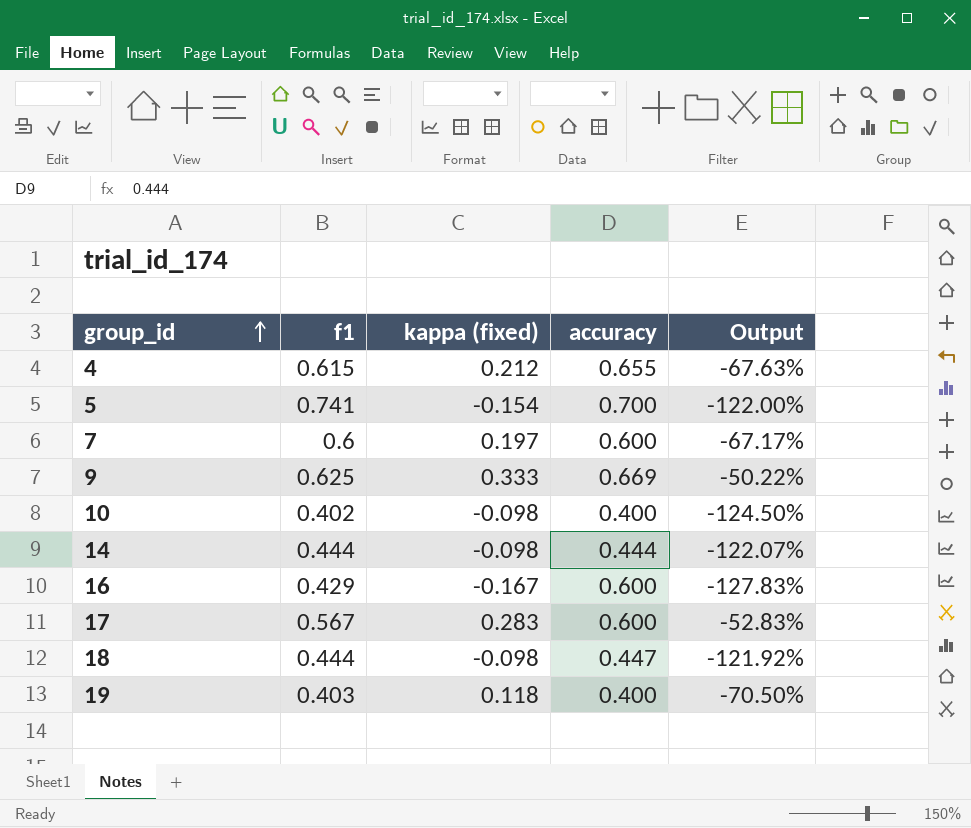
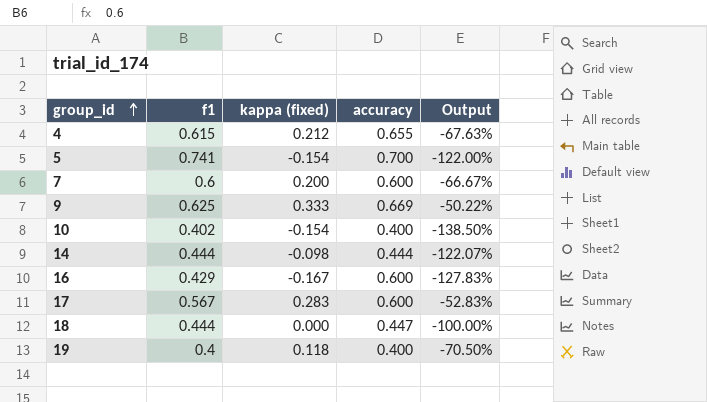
7 | kappa (fixed): 0.197 -> 0.200
7 | Output: -67.17% -> -66.67%
10 | kappa (fixed): -0.098 -> -0.154
10 | Output: -124.50% -> -138.50%
18 | kappa (fixed): -0.098 -> 0.000
18 | Output: -121.92% -> -100.00%
19 | f1: 0.403 -> 0.4

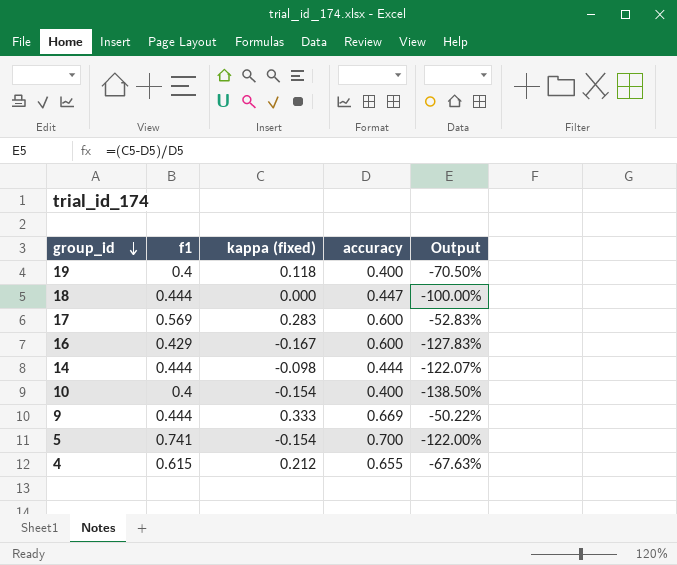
row order: group_id ascending -> group_id descending
row 7: 0.6 | 0.200 | 0.600 | -66.67% -> none
17 | f1: 0.567 -> 0.569
10 | f1: 0.402 -> 0.4
9 | f1: 0.625 -> 0.444

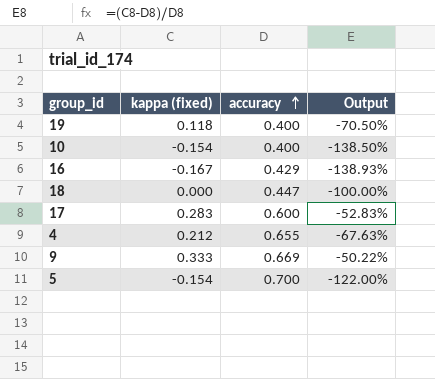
row order: group_id descending -> accuracy ascending
column f1 | position: 2 -> none
row 14: 0.444 | -0.098 | 0.444 | -122.07% -> none
16 | accuracy: 0.600 -> 0.429
16 | Output: -127.83% -> -138.93%

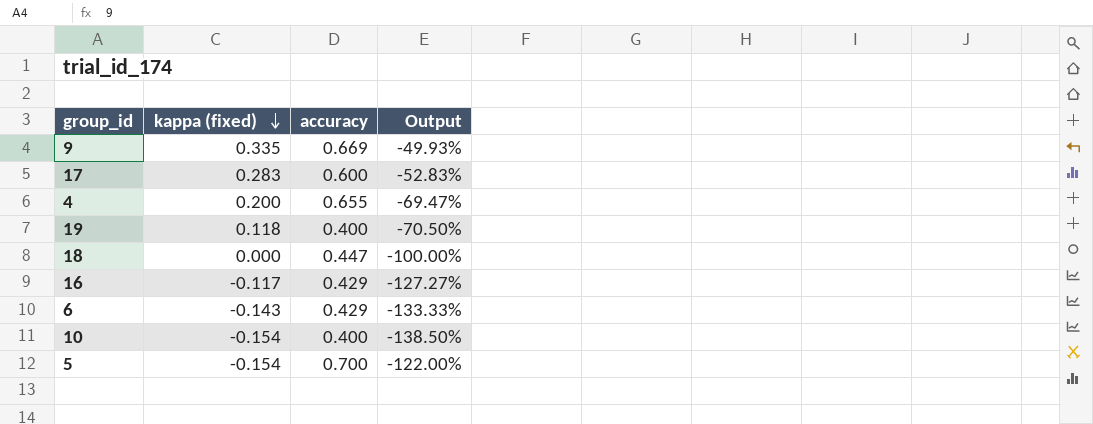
row order: accuracy ascending -> kappa (fixed) descending
9 | kappa (fixed): 0.333 -> 0.335
9 | Output: -50.22% -> -49.93%
4 | kappa (fixed): 0.212 -> 0.200
4 | Output: -67.63% -> -69.47%
16 | kappa (fixed): -0.167 -> -0.117
16 | Output: -138.93% -> -127.27%
row 6: none -> -0.143 | 0.429 | -133.33%

